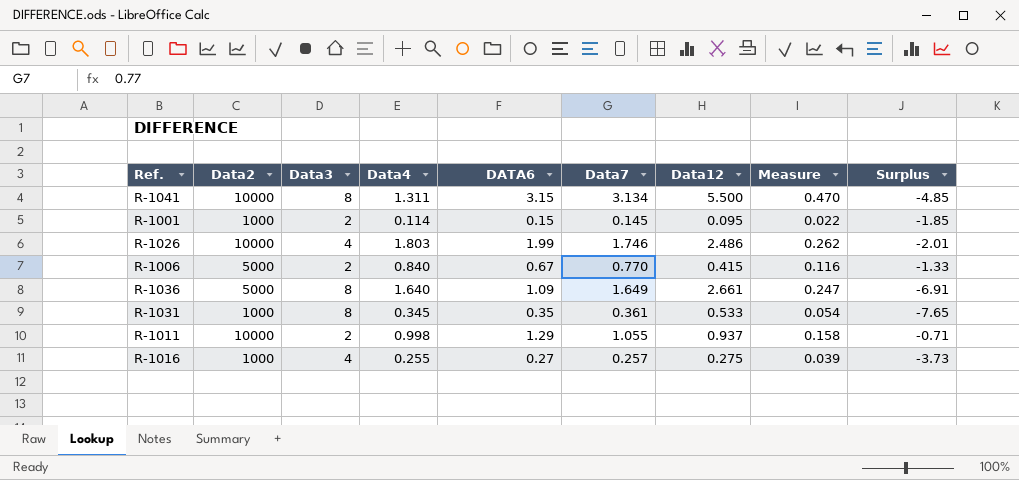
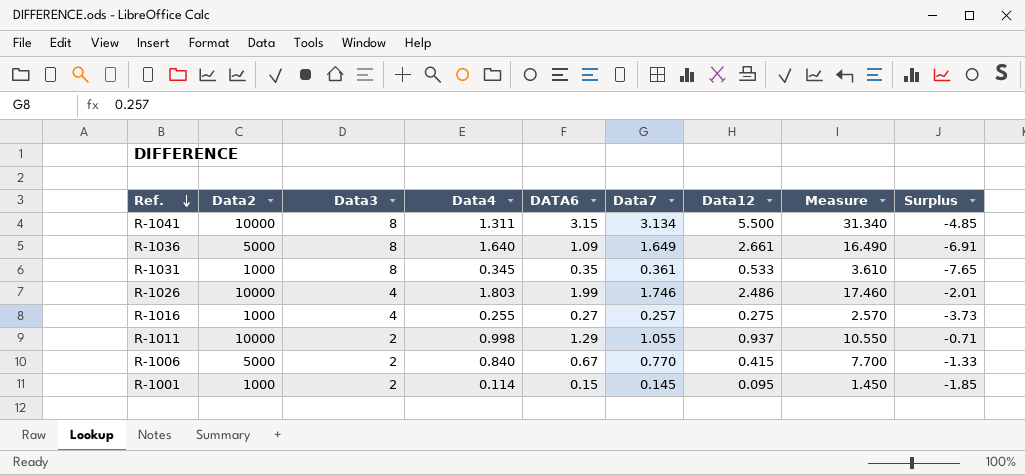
row order: none -> Ref. descending
column Measure | formula: [Data7] * 0.15 -> [Data7] * 10

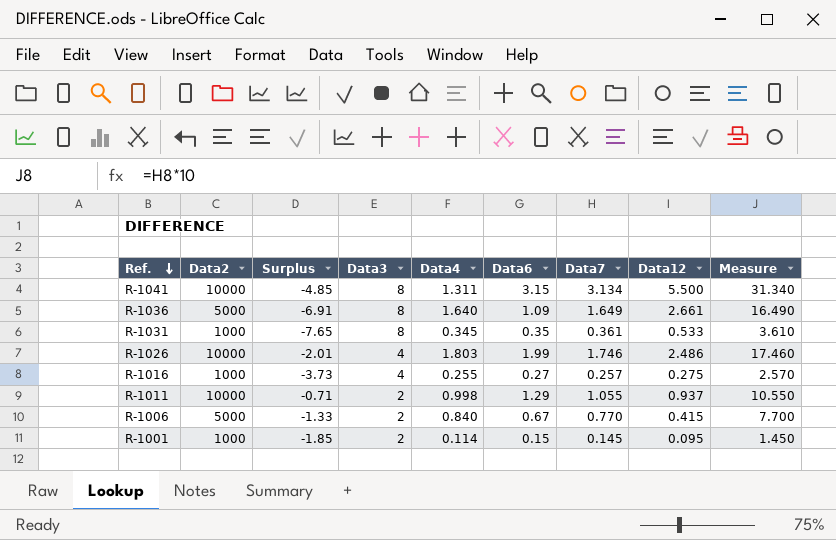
column Surplus | position: 9 -> 3
column name: DATA6 -> Data6

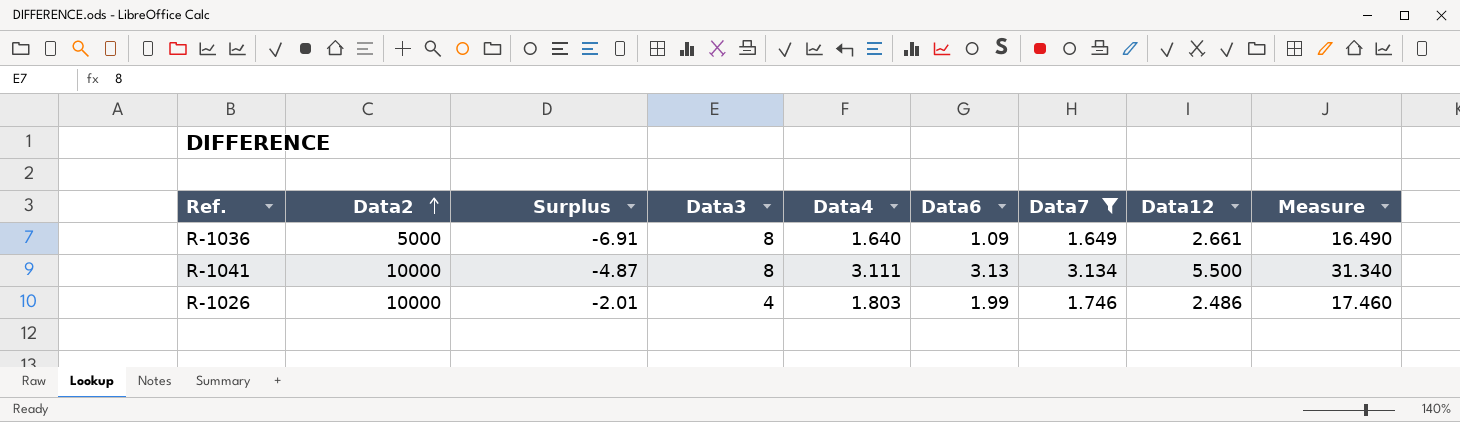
filter: none -> Data7 >= 1.649
row order: Ref. descending -> Data2 ascending
R-1041 | Surplus: -4.85 -> -4.87
R-1041 | Data4: 1.311 -> 3.111
R-1041 | Data6: 3.15 -> 3.13

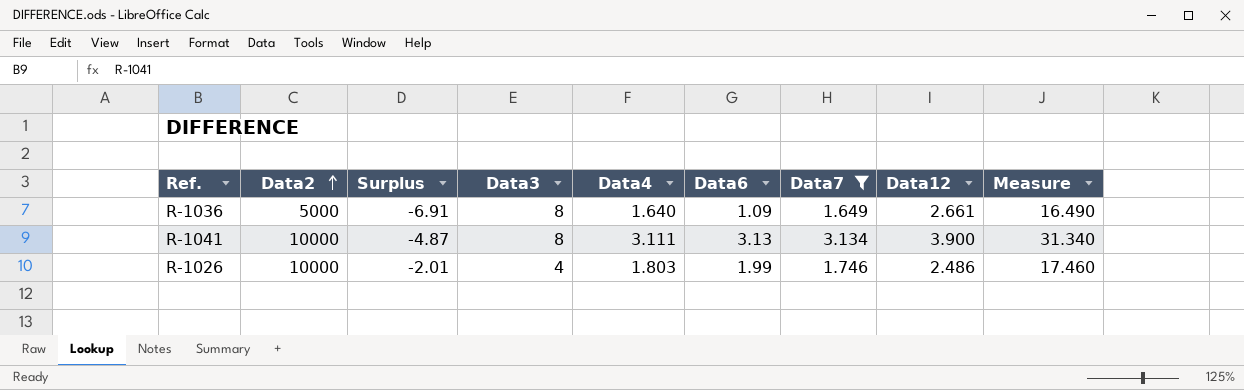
R-1041 | Data12: 5.500 -> 3.900

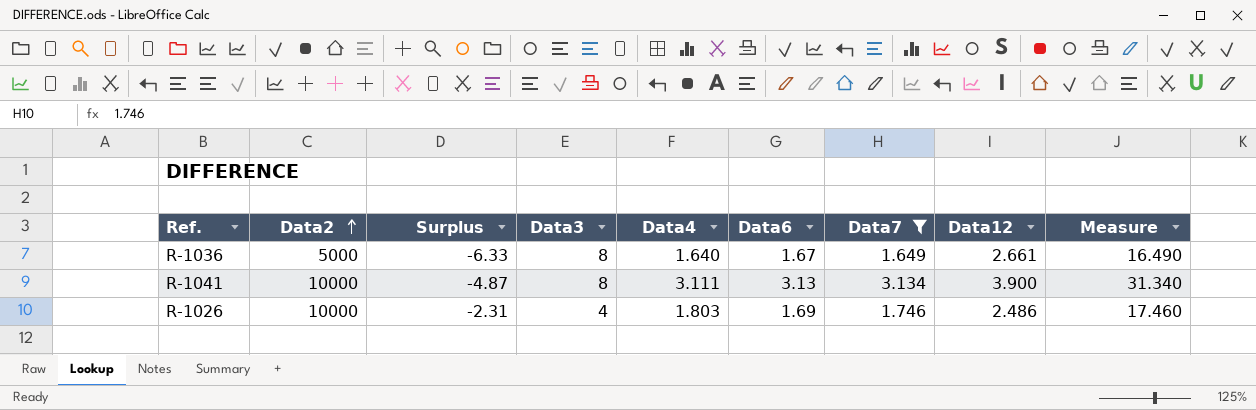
R-1036 | Surplus: -6.91 -> -6.33
R-1036 | Data6: 1.09 -> 1.67
R-1026 | Surplus: -2.01 -> -2.31
R-1026 | Data6: 1.99 -> 1.69

